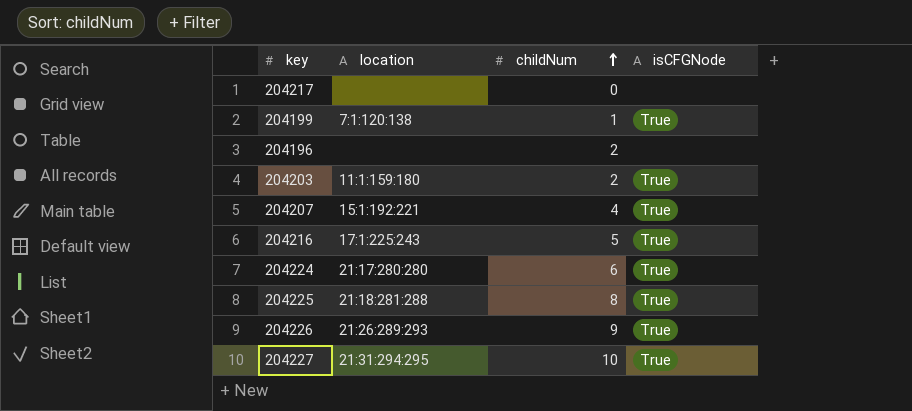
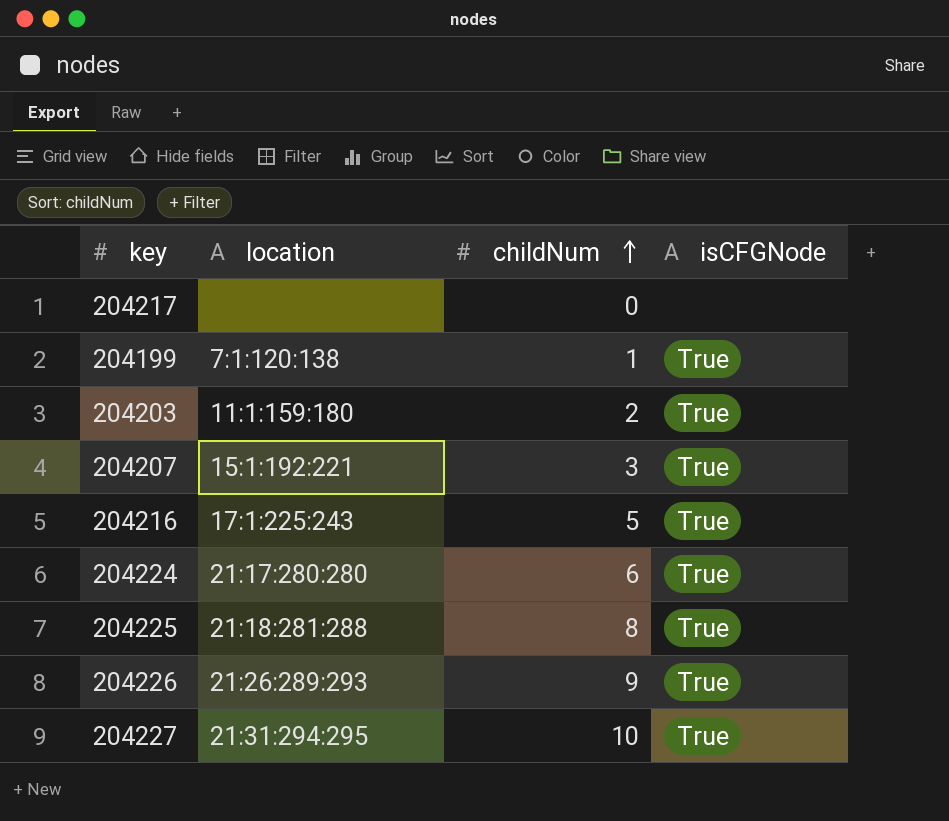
row 204196: none | 2 | none -> none
204207 | childNum: 4 -> 3

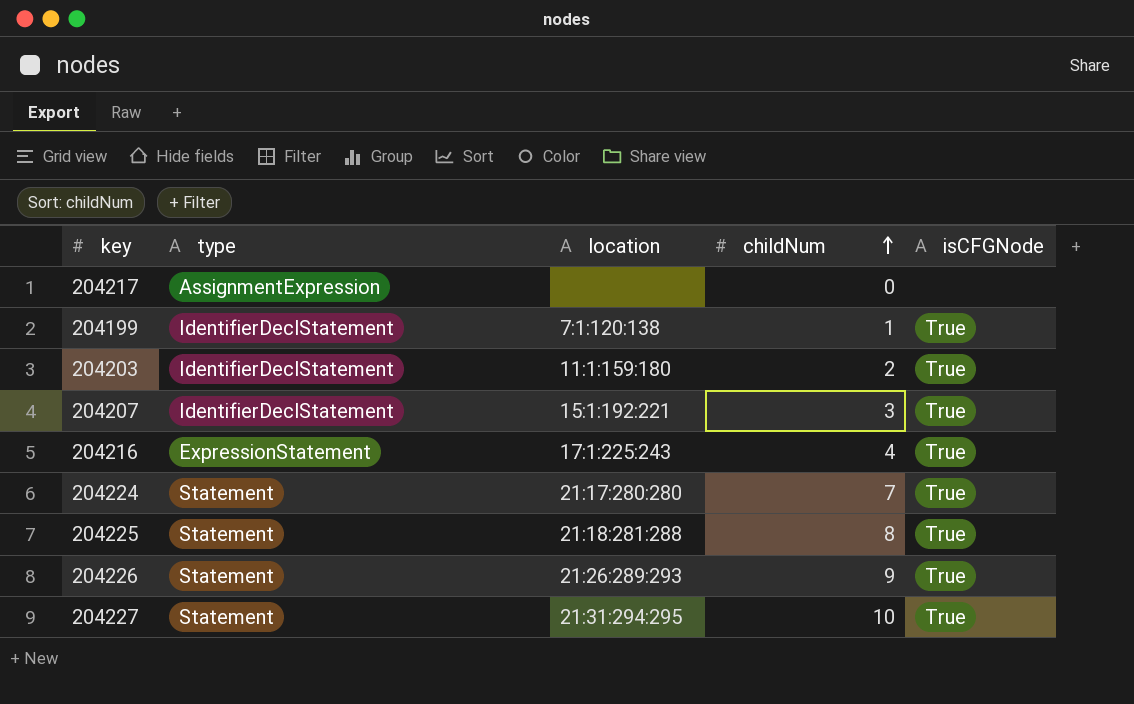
column type | position: none -> 2
204216 | childNum: 5 -> 4
204224 | childNum: 6 -> 7

